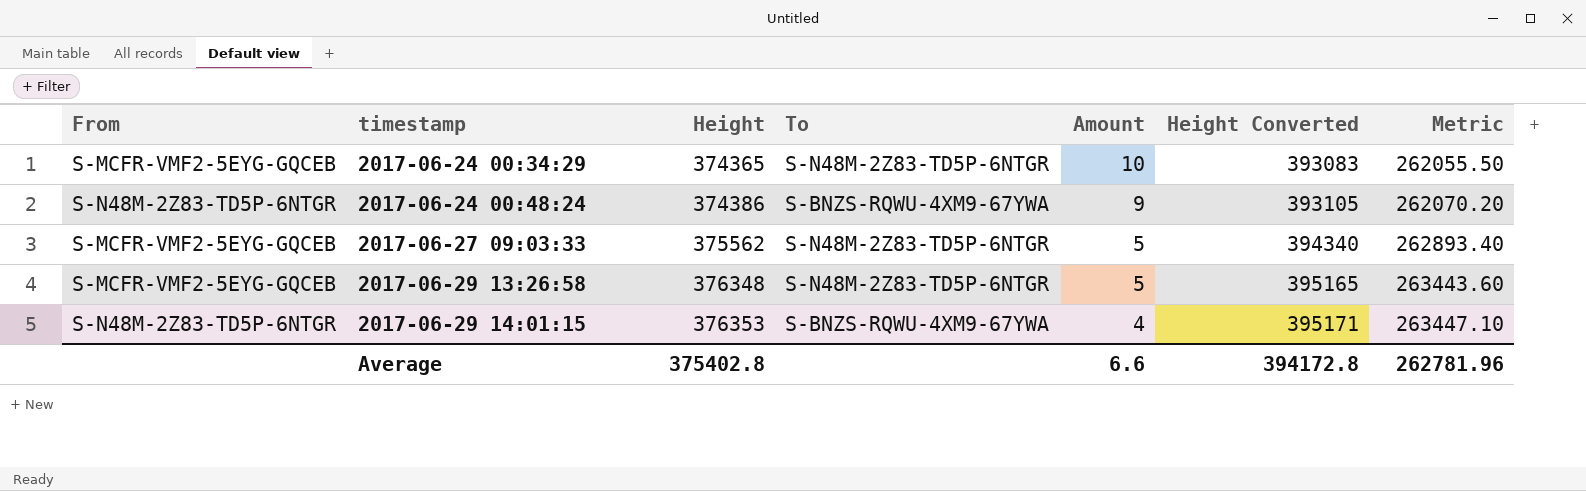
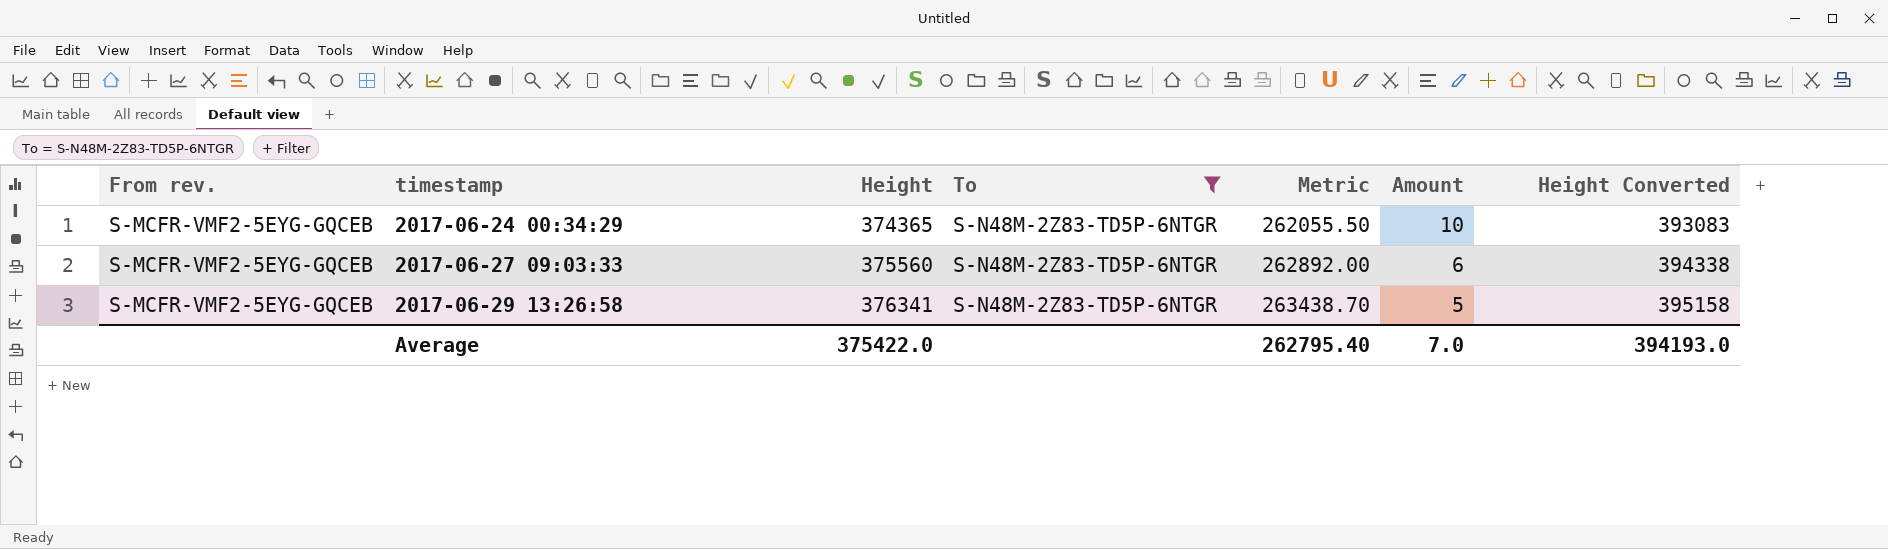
filter: none -> To = S-N48M-2Z83-TD5P-6NTGR
column name: From -> From rev.
column Metric | position: 7 -> 5
2017-06-27 09:03:33 | Height: 375562 -> 375560
2017-06-27 09:03:33 | Metric: 262893.40 -> 262892.00
2017-06-27 09:03:33 | Amount: 5 -> 6
2017-06-27 09:03:33 | Height Converted: 394340 -> 394338
2017-06-29 13:26:58 | Height: 376348 -> 376341
2017-06-29 13:26:58 | Metric: 263443.60 -> 263438.70
2017-06-29 13:26:58 | Height Converted: 395165 -> 395158
Average | Height: 375402.8 -> 375422.0
Average | Metric: 262781.96 -> 262795.40
Average | Amount: 6.6 -> 7.0
Average | Height Converted: 394172.8 -> 394193.0

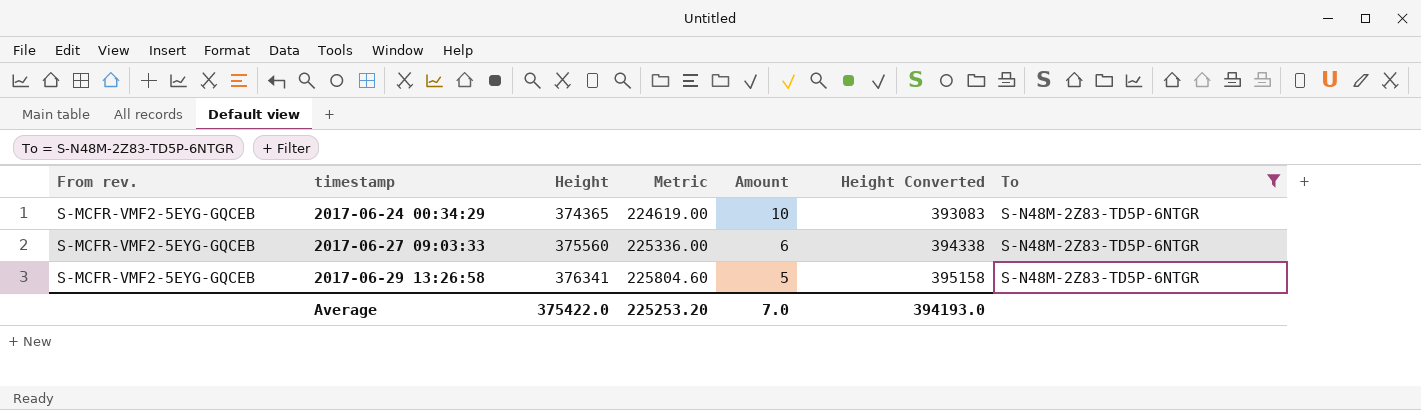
column Metric | formula: [Height] * 0.7 -> [Height] * 0.6
column To | position: 4 -> 7
Average | Metric: 262795.40 -> 225253.20

